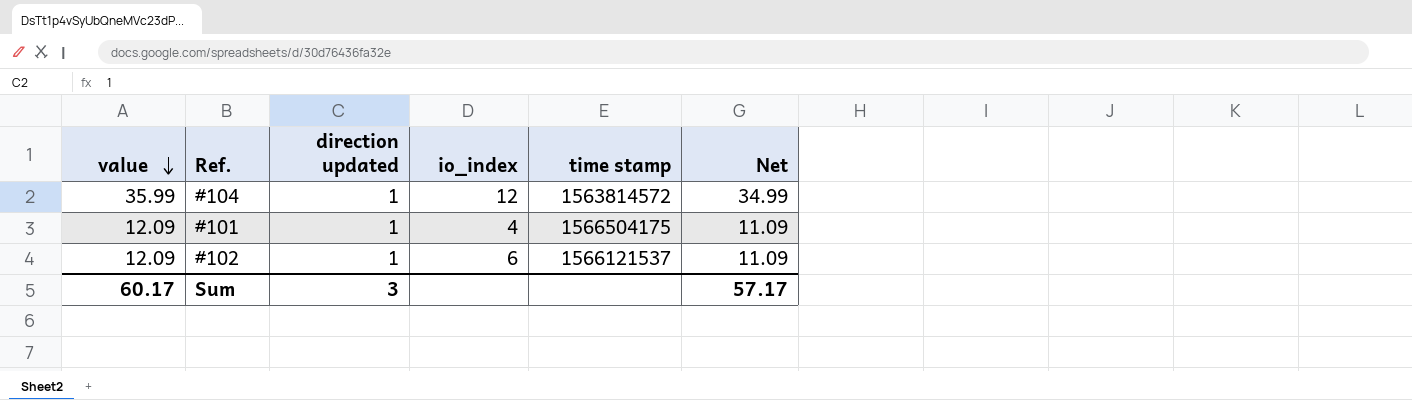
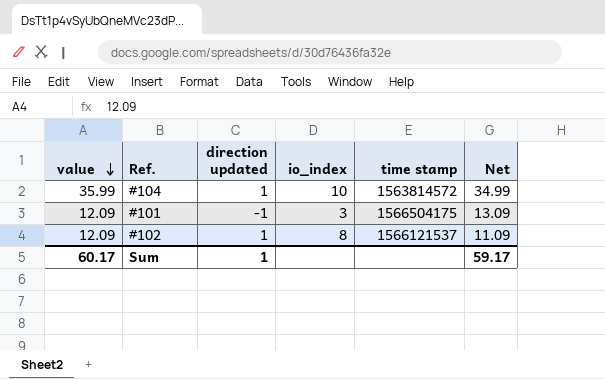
#104 | io_index: 12 -> 10
#101 | direction updated: 1 -> -1
#101 | io_index: 4 -> 3
#101 | Net: 11.09 -> 13.09
#102 | io_index: 6 -> 8
Sum | direction updated: 3 -> 1
Sum | Net: 57.17 -> 59.17

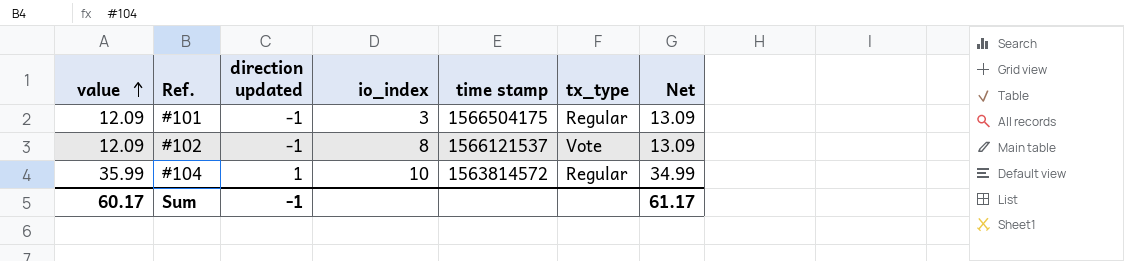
row order: value descending -> value ascending
column tx_type | position: none -> 6
#102 | direction updated: 1 -> -1
#102 | Net: 11.09 -> 13.09
Sum | direction updated: 1 -> -1
Sum | Net: 59.17 -> 61.17

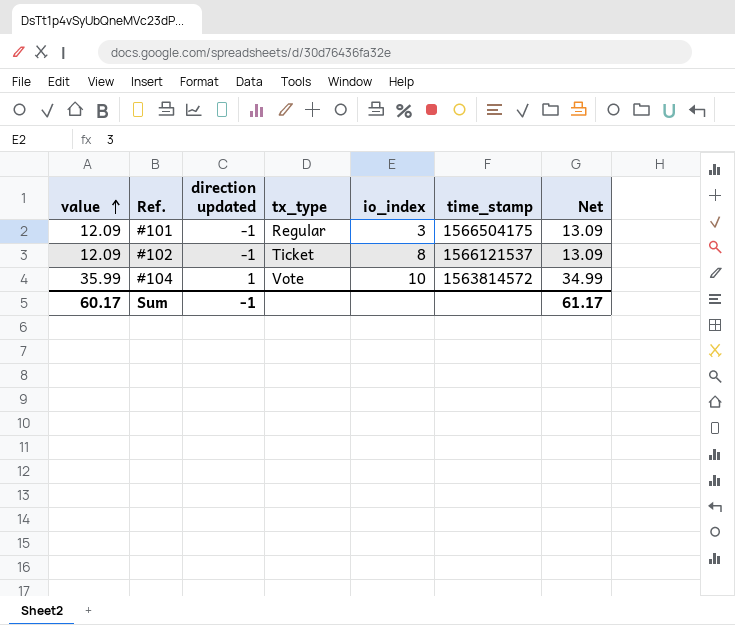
column tx_type | position: 6 -> 4
column name: time stamp -> time_stamp
#102 | tx_type: Vote -> Ticket
#104 | tx_type: Regular -> Vote

